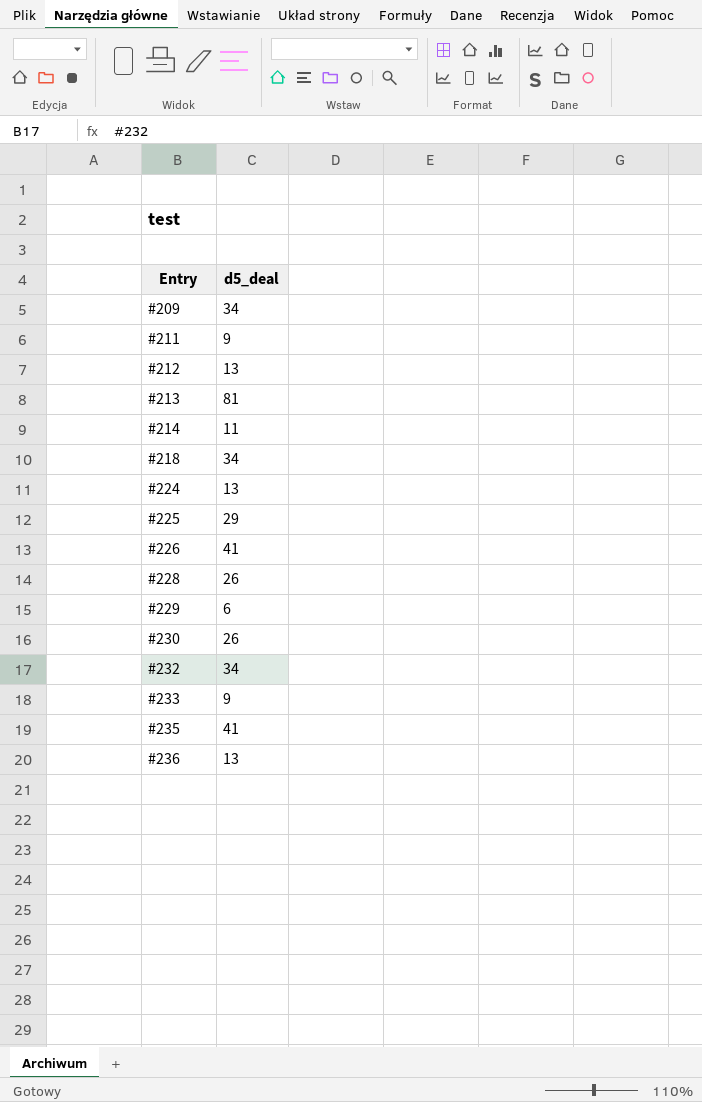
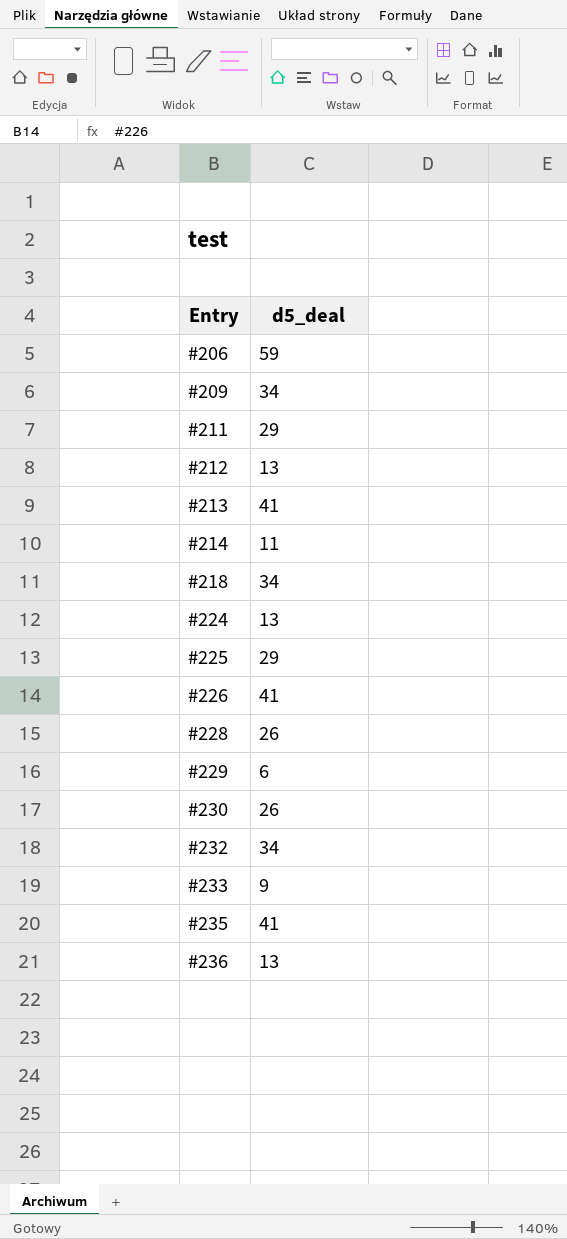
row #206: none -> 59
#211 | d5_deal: 9 -> 29
#213 | d5_deal: 81 -> 41

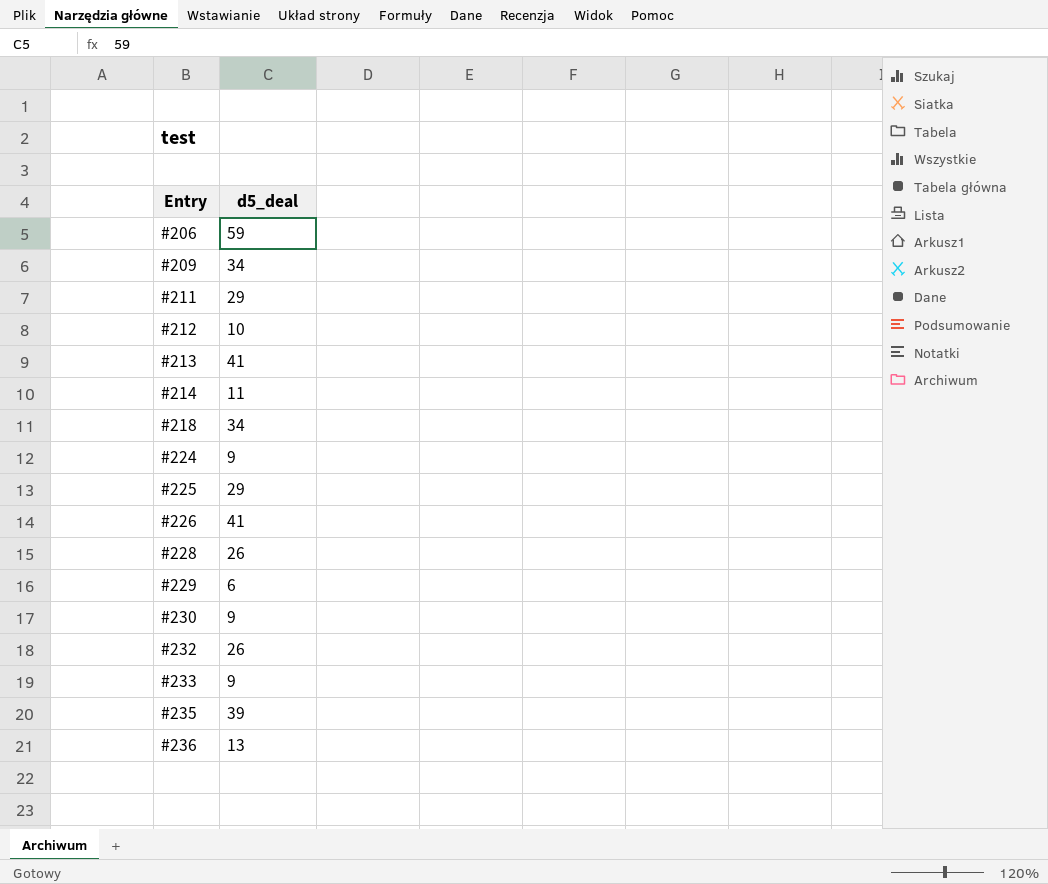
#212 | d5_deal: 13 -> 10
#224 | d5_deal: 13 -> 9
#230 | d5_deal: 26 -> 9
#232 | d5_deal: 34 -> 26
#235 | d5_deal: 41 -> 39

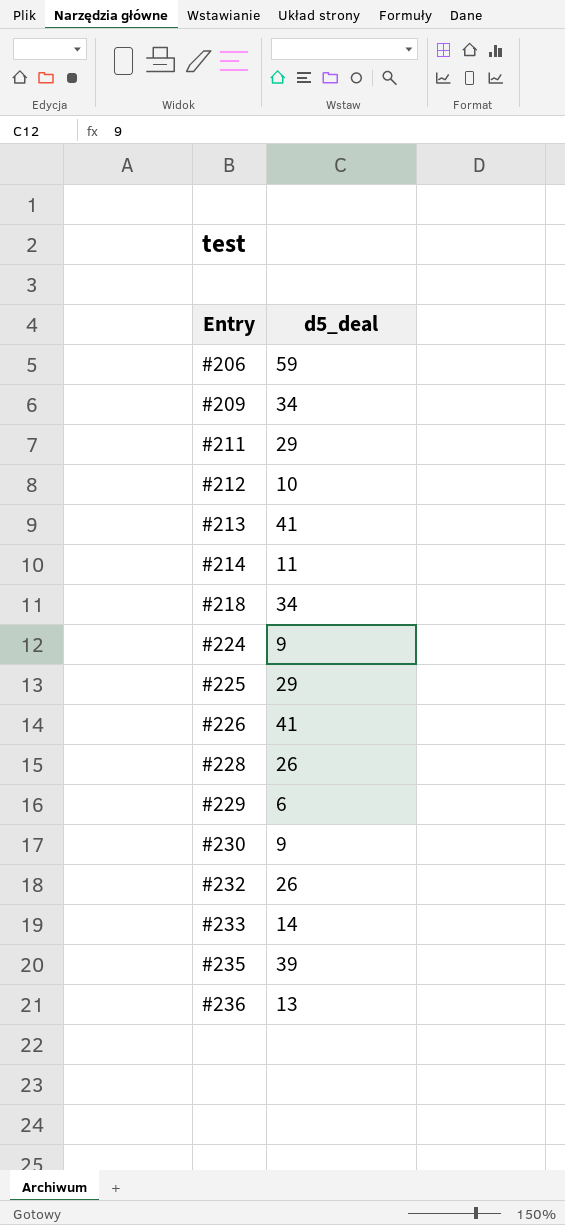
#233 | d5_deal: 9 -> 14

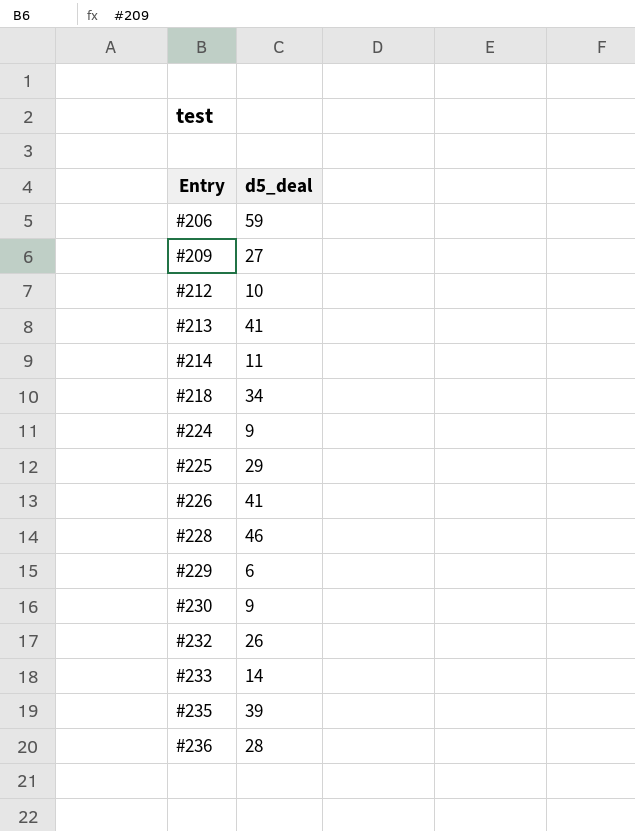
row #211: 29 -> none
#209 | d5_deal: 34 -> 27
#228 | d5_deal: 26 -> 46
#236 | d5_deal: 13 -> 28

